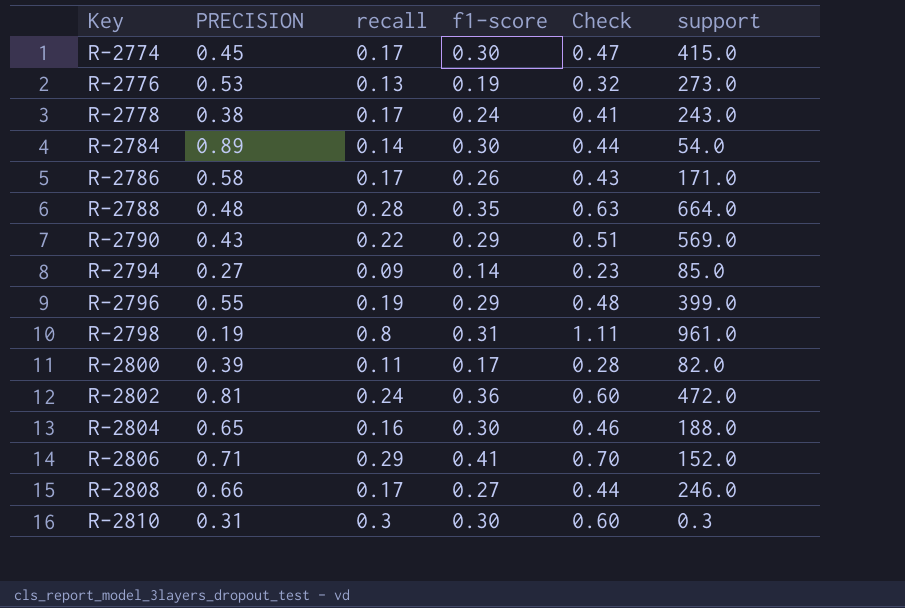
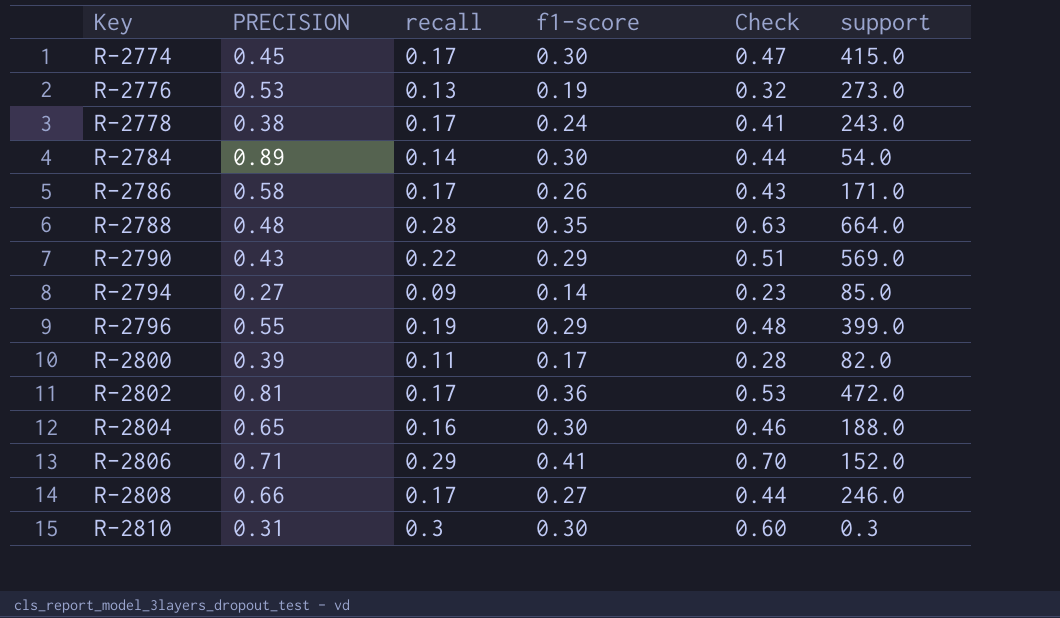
row R-2798: 0.19 | 0.8 | 0.31 | 1.11 | 961.0 -> none
R-2802 | recall: 0.24 -> 0.17
R-2802 | Check: 0.60 -> 0.53

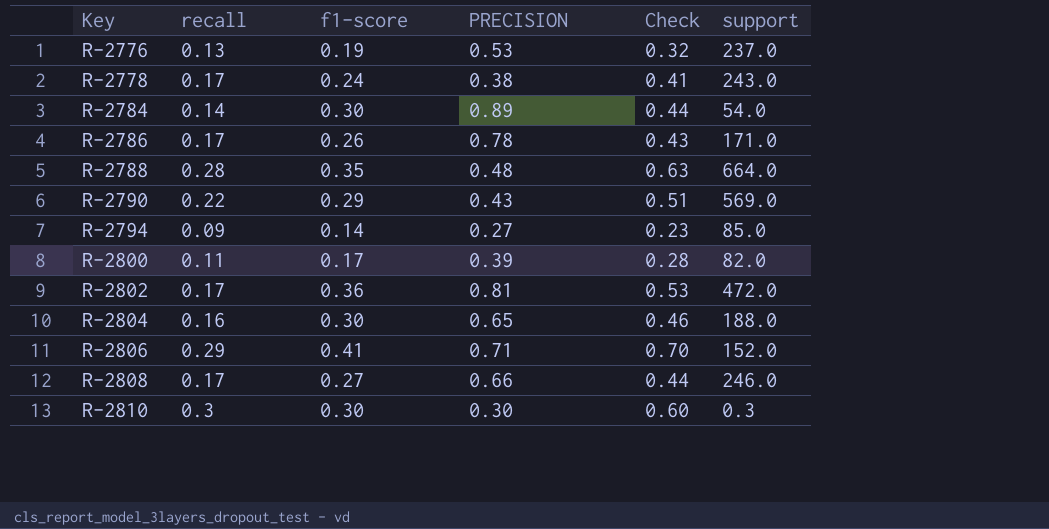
column PRECISION | position: 2 -> 4
row R-2774: 0.45 | 0.17 | 0.30 | 0.47 | 415.0 -> none
row R-2796: 0.55 | 0.19 | 0.29 | 0.48 | 399.0 -> none
R-2776 | support: 273.0 -> 237.0
R-2786 | PRECISION: 0.58 -> 0.78
R-2810 | PRECISION: 0.31 -> 0.30

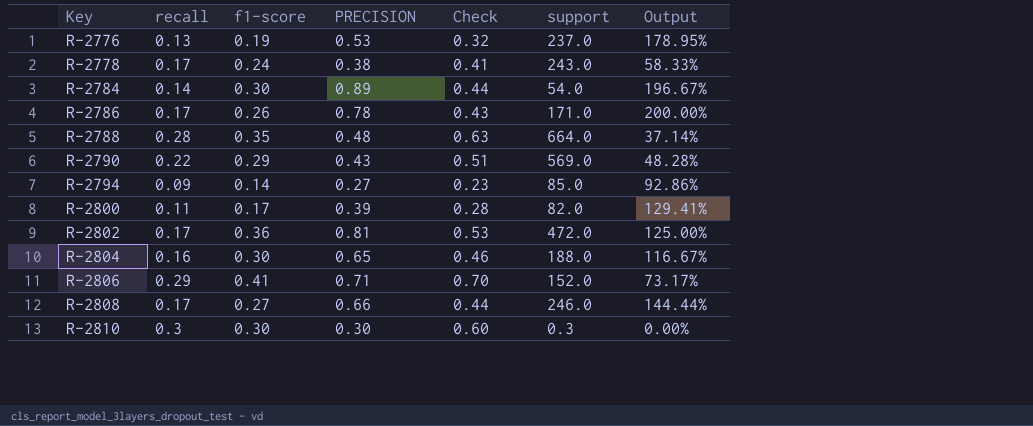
column Output | formula: none -> ([PRECISION] - [f1-score]) / [f1-score]

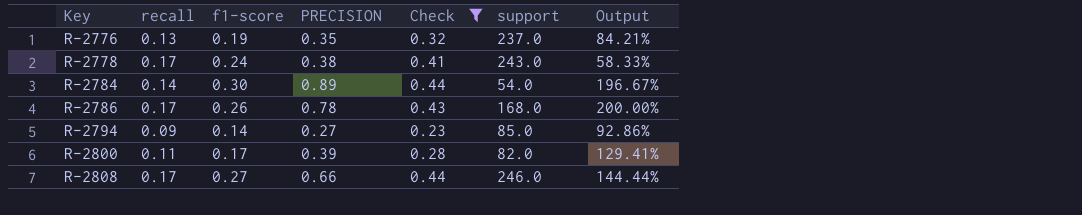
filter: none -> Check <= 0.44
R-2776 | PRECISION: 0.53 -> 0.35
R-2776 | Output: 178.95% -> 84.21%
R-2786 | support: 171.0 -> 168.0

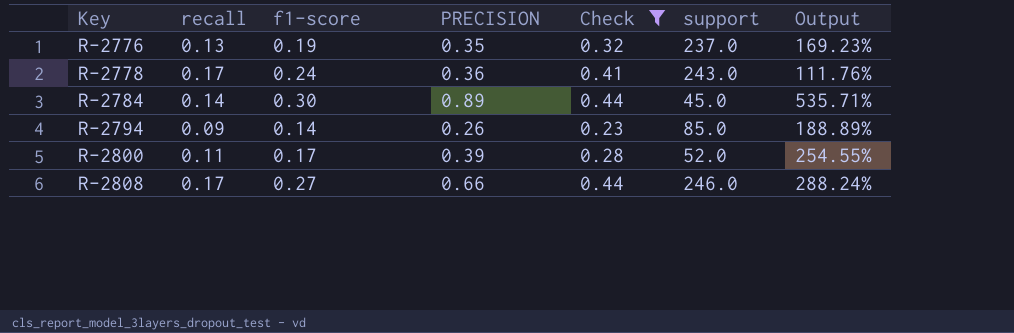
column Output | formula: ([PRECISION] - [f1-score]) / [f1-score] -> ([PRECISION] - [recall]) / [recall]
row R-2786: 0.17 | 0.26 | 0.78 | 0.43 | 168.0 | 200.00% -> none
R-2778 | PRECISION: 0.38 -> 0.36
R-2784 | support: 54.0 -> 45.0
R-2794 | PRECISION: 0.27 -> 0.26
R-2800 | support: 82.0 -> 52.0

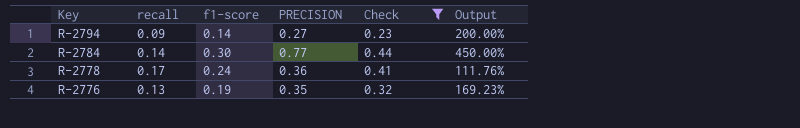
row order: Key ascending -> Key descending
column support | position: 6 -> none
row R-2800: 0.11 | 0.17 | 0.39 | 0.28 | 52.0 | 254.55% -> none
row R-2808: 0.17 | 0.27 | 0.66 | 0.44 | 246.0 | 288.24% -> none
R-2794 | PRECISION: 0.26 -> 0.27
R-2794 | Output: 188.89% -> 200.00%
R-2784 | PRECISION: 0.89 -> 0.77
R-2784 | Output: 535.71% -> 450.00%

